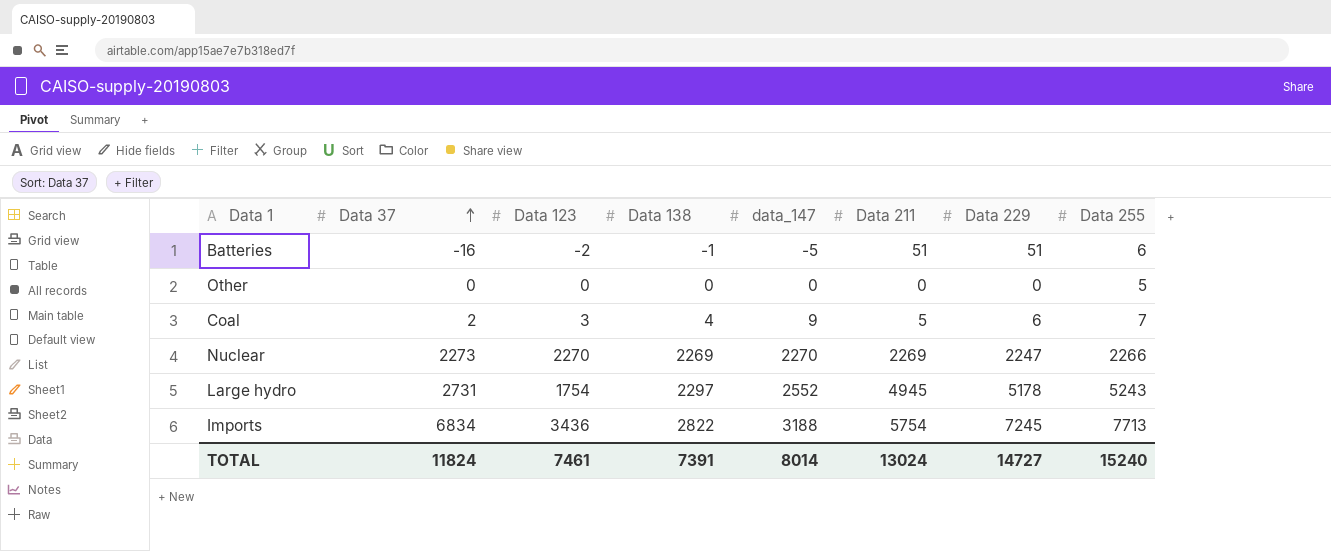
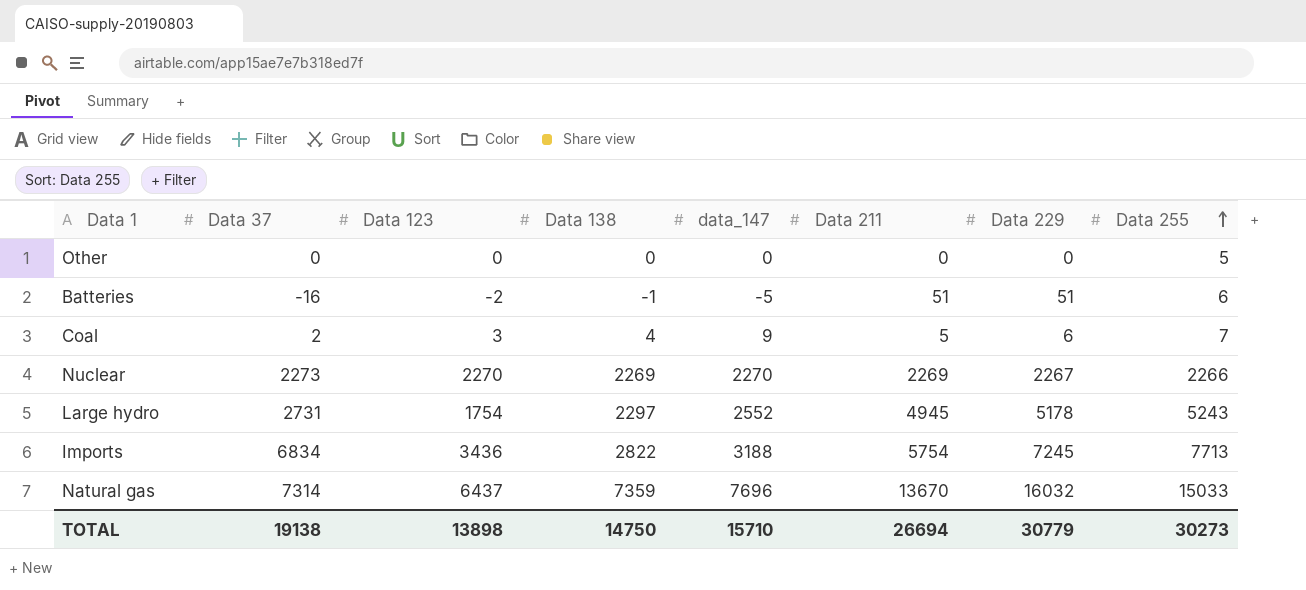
row order: Data 37 ascending -> Data 255 ascending
Nuclear | Data 229: 2247 -> 2267
row Natural gas: none -> 7314 | 6437 | 7359 | 7696 | 13670 | 16032 | 15033
TOTAL | Data 37: 11824 -> 19138
TOTAL | Data 123: 7461 -> 13898
TOTAL | Data 138: 7391 -> 14750
TOTAL | data_147: 8014 -> 15710
TOTAL | Data 211: 13024 -> 26694
TOTAL | Data 229: 14727 -> 30779
TOTAL | Data 255: 15240 -> 30273

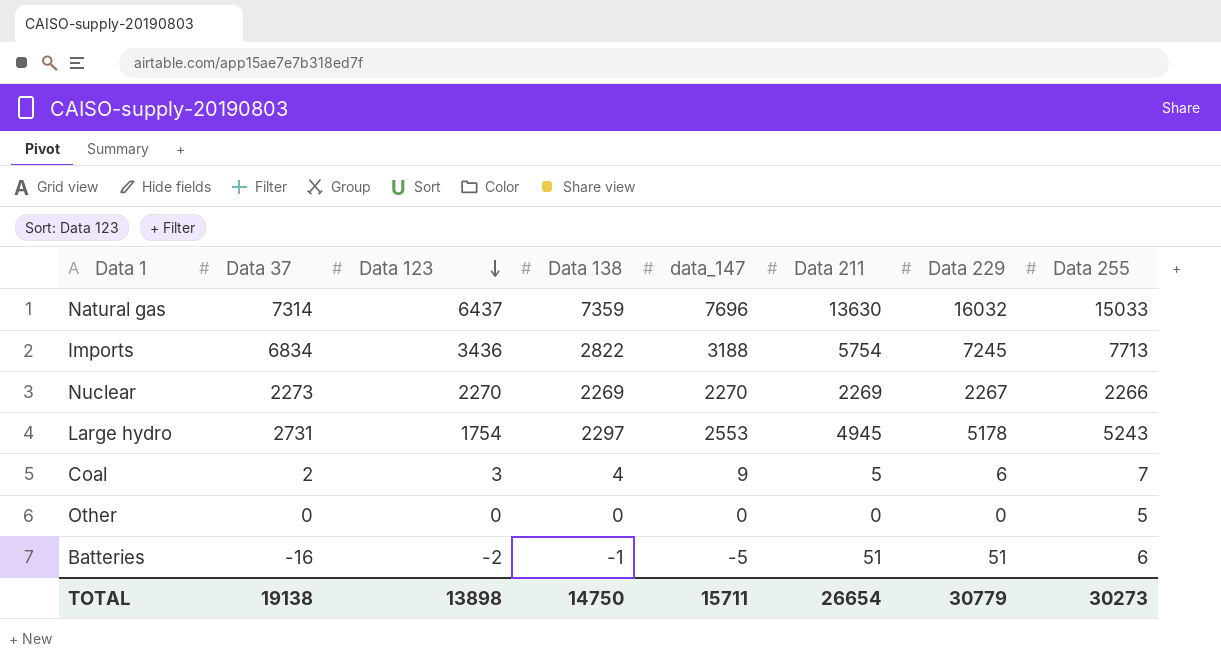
row order: Data 255 ascending -> Data 123 descending
Natural gas | Data 211: 13670 -> 13630
Large hydro | data_147: 2552 -> 2553
TOTAL | data_147: 15710 -> 15711
TOTAL | Data 211: 26694 -> 26654

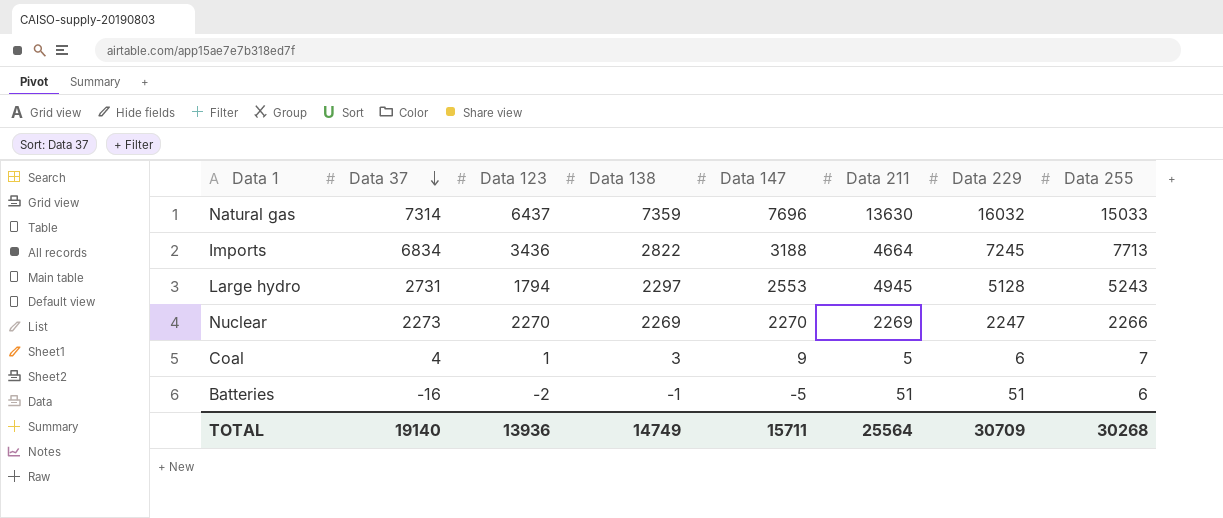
row order: Data 123 descending -> Data 37 descending
column name: data_147 -> Data 147
row Other: 0 | 0 | 0 | 0 | 0 | 0 | 5 -> none
Imports | Data 211: 5754 -> 4664
Large hydro | Data 123: 1754 -> 1794
Large hydro | Data 229: 5178 -> 5128
Nuclear | Data 229: 2267 -> 2247
Coal | Data 37: 2 -> 4
Coal | Data 123: 3 -> 1
Coal | Data 138: 4 -> 3
TOTAL | Data 37: 19138 -> 19140
TOTAL | Data 123: 13898 -> 13936
TOTAL | Data 138: 14750 -> 14749
TOTAL | Data 211: 26654 -> 25564
TOTAL | Data 229: 30779 -> 30709
TOTAL | Data 255: 30273 -> 30268

